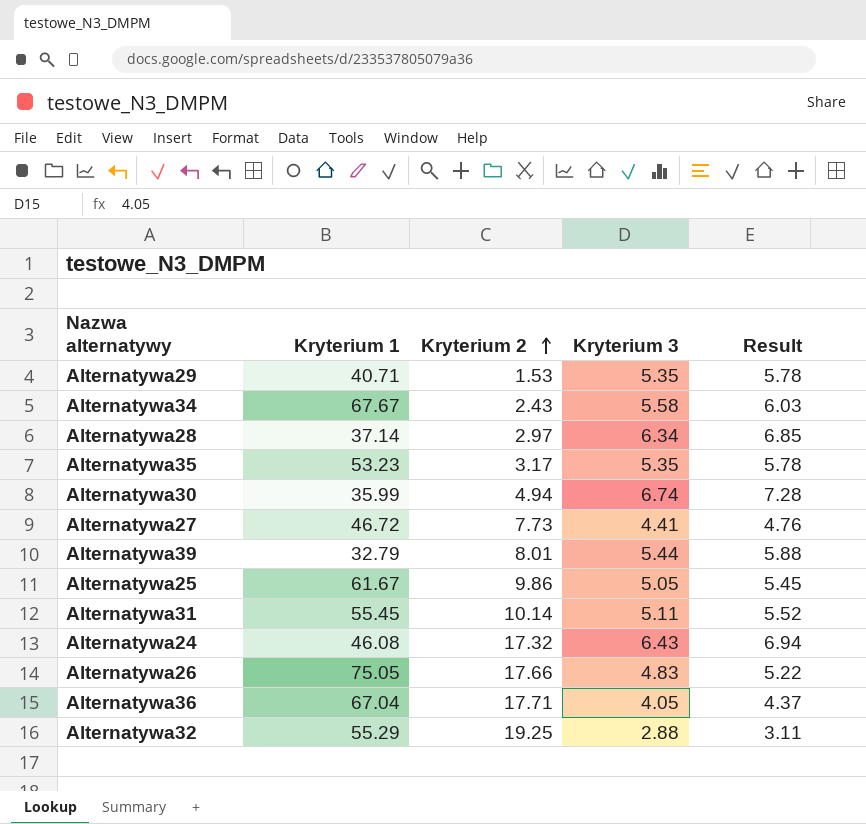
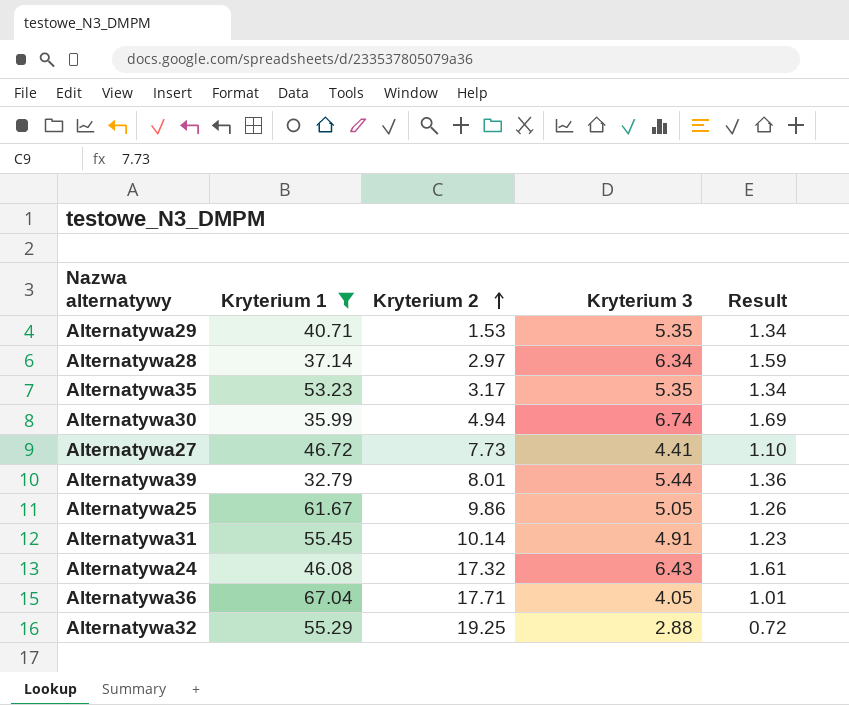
filter: none -> Kryterium 1 <= 67.04
column Result | formula: [Kryterium 3] * 1.08 -> [Kryterium 3] * 0.25
Alternatywa31 | Kryterium 3: 5.11 -> 4.91

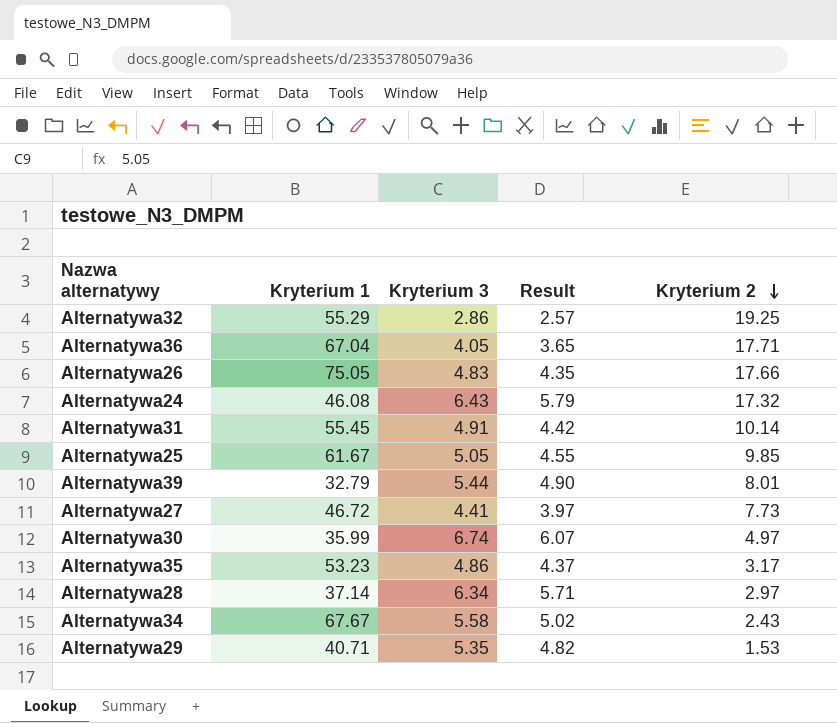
filter: Kryterium 1 <= 67.04 -> none
row order: Kryterium 2 ascending -> Kryterium 2 descending
column Result | formula: [Kryterium 3] * 0.25 -> [Kryterium 3] * 0.9
column Kryterium 2 | position: 3 -> 5
Alternatywa32 | Kryterium 3: 2.88 -> 2.86
Alternatywa25 | Kryterium 2: 9.86 -> 9.85
Alternatywa30 | Kryterium 2: 4.94 -> 4.97
Alternatywa35 | Kryterium 3: 5.35 -> 4.86

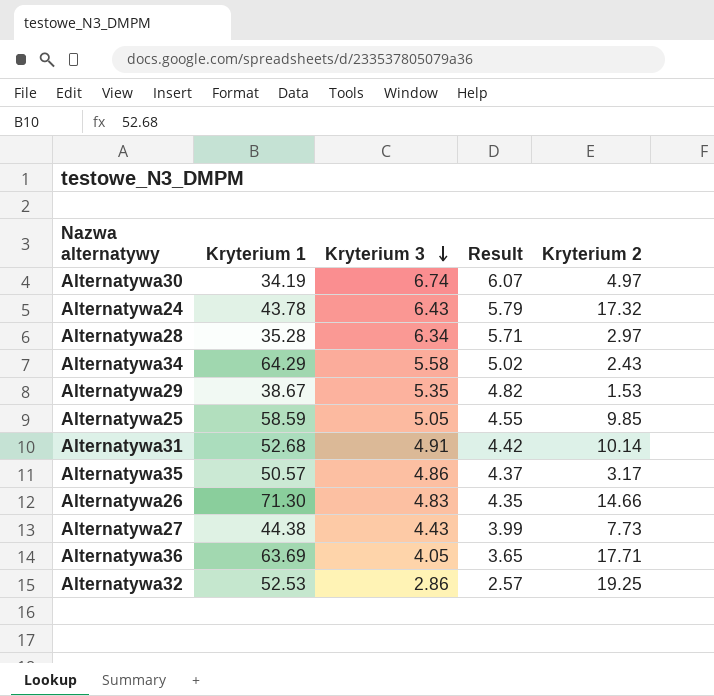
row order: Kryterium 2 descending -> Kryterium 3 descending
row Alternatywa39: 32.79 | 5.44 | 4.90 | 8.01 -> none
Alternatywa30 | Kryterium 1: 35.99 -> 34.19
Alternatywa24 | Kryterium 1: 46.08 -> 43.78
Alternatywa28 | Kryterium 1: 37.14 -> 35.28
Alternatywa34 | Kryterium 1: 67.67 -> 64.29
Alternatywa29 | Kryterium 1: 40.71 -> 38.67
Alternatywa25 | Kryterium 1: 61.67 -> 58.59
Alternatywa31 | Kryterium 1: 55.45 -> 52.68
Alternatywa35 | Kryterium 1: 53.23 -> 50.57
Alternatywa26 | Kryterium 1: 75.05 -> 71.30
Alternatywa26 | Kryterium 2: 17.66 -> 14.66
Alternatywa27 | Kryterium 1: 46.72 -> 44.38
Alternatywa27 | Kryterium 3: 4.41 -> 4.43
Alternatywa27 | Result: 3.97 -> 3.99
Alternatywa36 | Kryterium 1: 67.04 -> 63.69
Alternatywa32 | Kryterium 1: 55.29 -> 52.53

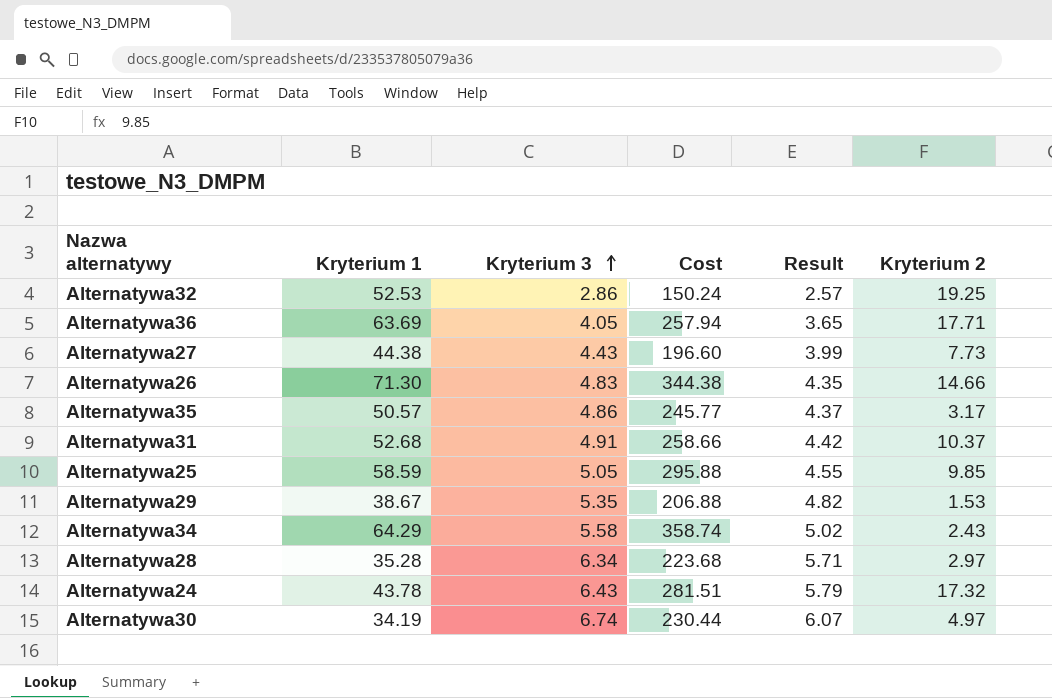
row order: Kryterium 3 descending -> Kryterium 3 ascending
column Cost | formula: none -> [Kryterium 1] * [Kryterium 3]
Alternatywa31 | Kryterium 2: 10.14 -> 10.37

